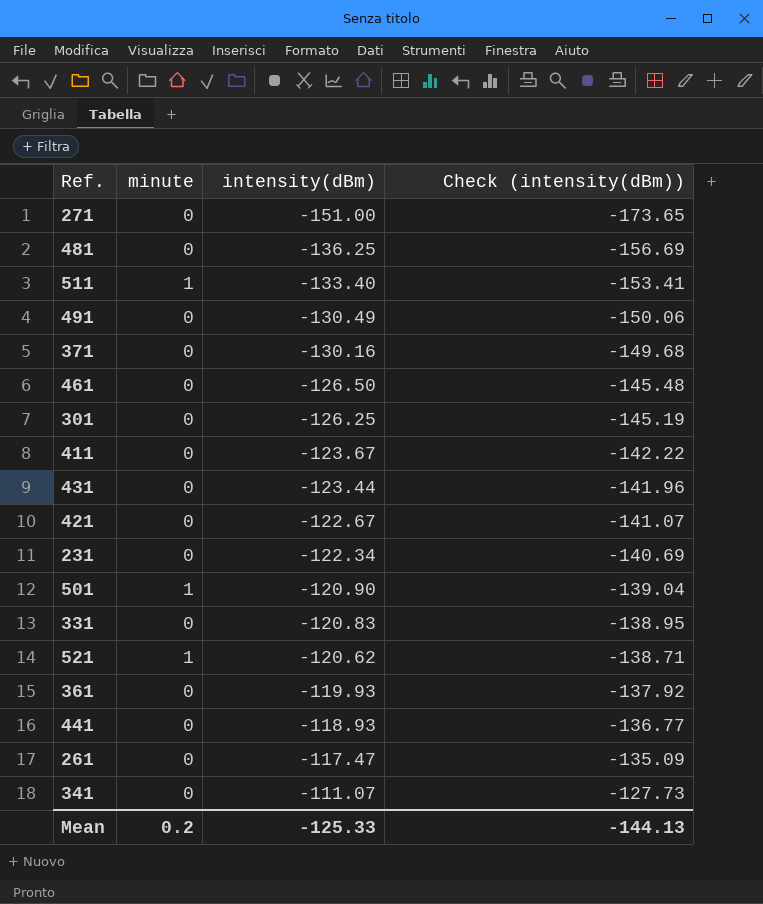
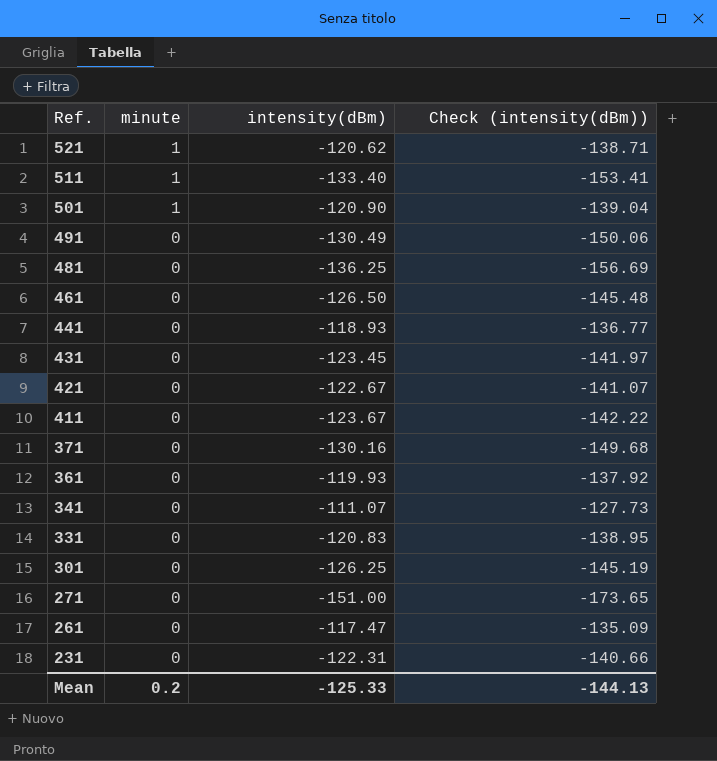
row order: intensity(dBm) ascending -> Ref. descending
431 | intensity(dBm): -123.44 -> -123.45
431 | Check (intensity(dBm)): -141.96 -> -141.97
231 | intensity(dBm): -122.34 -> -122.31
231 | Check (intensity(dBm)): -140.69 -> -140.66

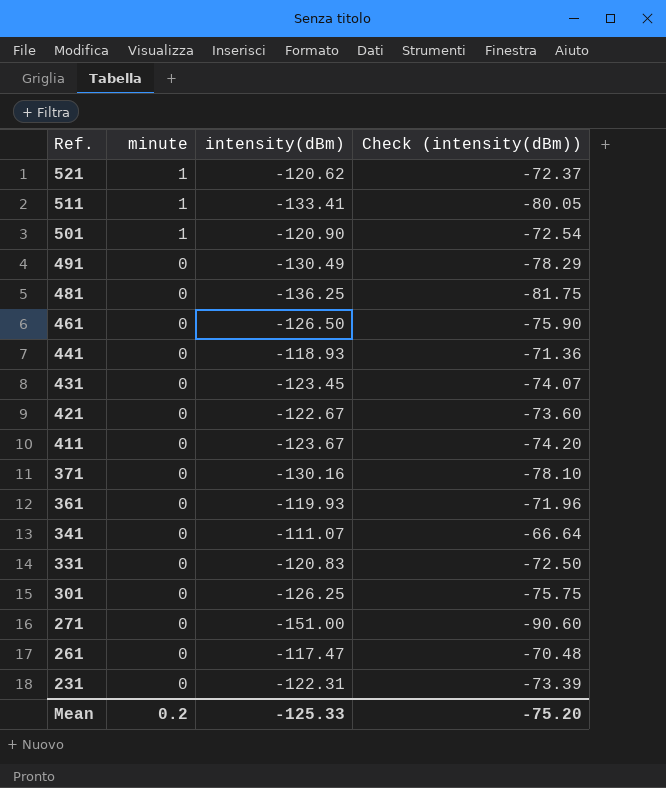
column Check (intensity(dBm)) | formula: [intensity(dBm)] * 1.15 -> [intensity(dBm)] * 0.6
511 | intensity(dBm): -133.40 -> -133.41
Mean | Check (intensity(dBm)): -144.13 -> -75.20

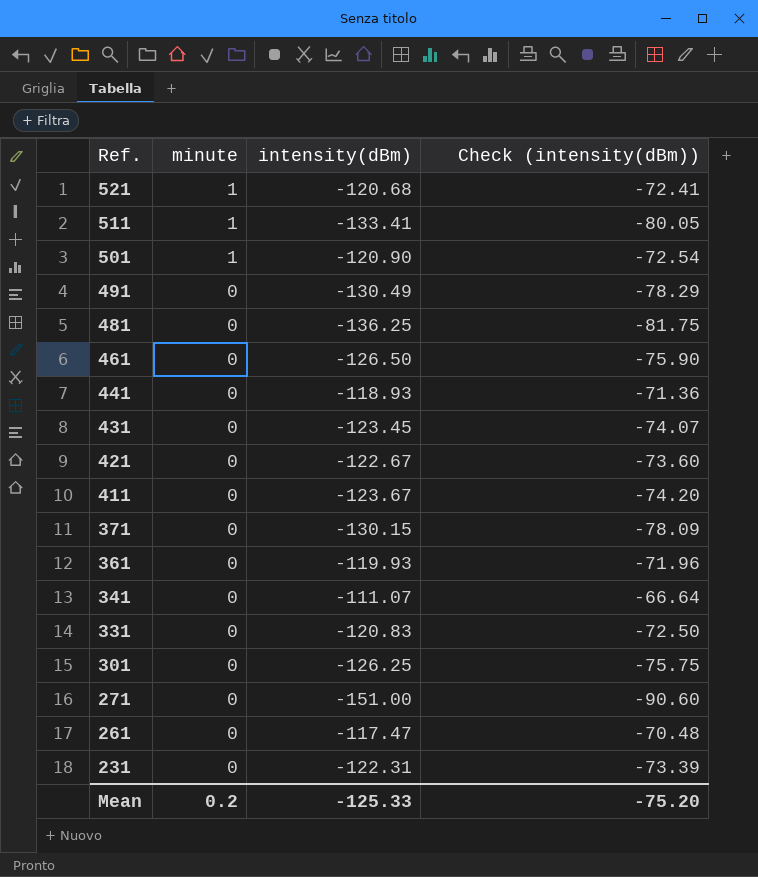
521 | intensity(dBm): -120.62 -> -120.68
521 | Check (intensity(dBm)): -72.37 -> -72.41
371 | intensity(dBm): -130.16 -> -130.15
371 | Check (intensity(dBm)): -78.10 -> -78.09

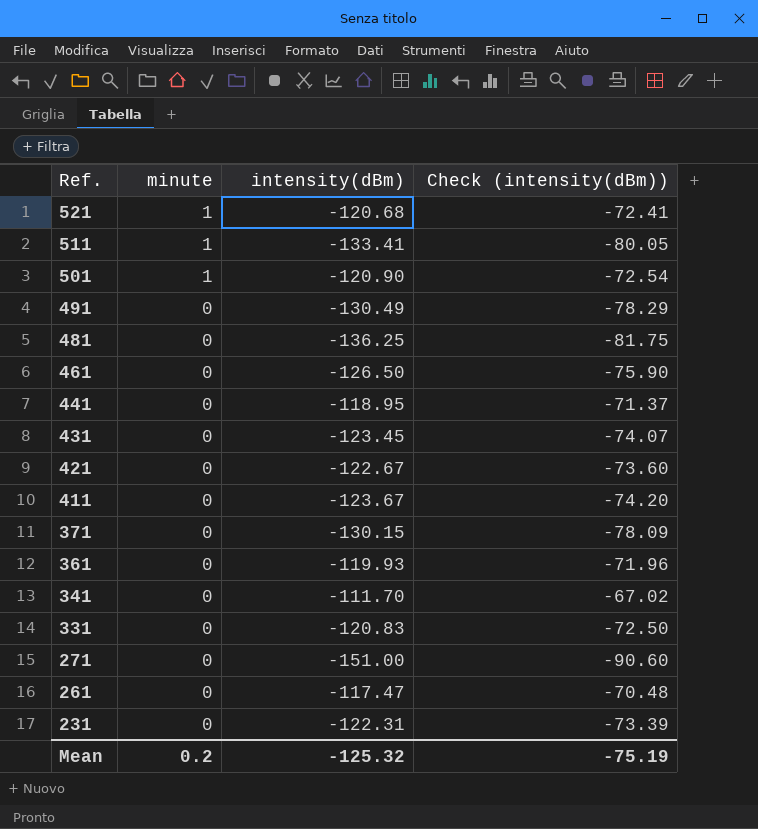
row 301: 0 | -126.25 | -75.75 -> none
441 | intensity(dBm): -118.93 -> -118.95
441 | Check (intensity(dBm)): -71.36 -> -71.37
341 | intensity(dBm): -111.07 -> -111.70
341 | Check (intensity(dBm)): -66.64 -> -67.02
Mean | intensity(dBm): -125.33 -> -125.32
Mean | Check (intensity(dBm)): -75.20 -> -75.19

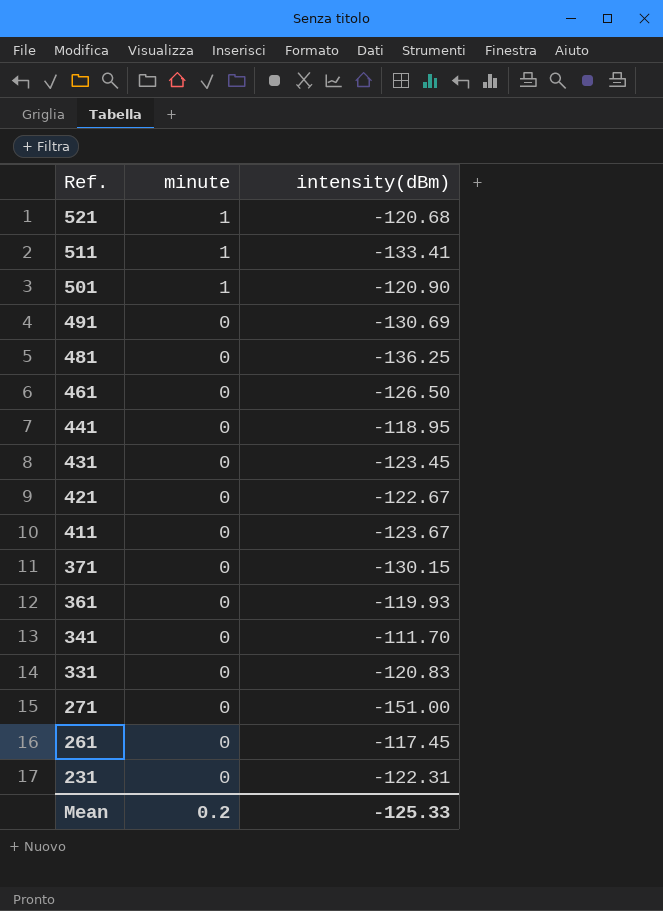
column Check (intensity(dBm)) | formula: [intensity(dBm)] * 0.6 -> none
491 | intensity(dBm): -130.49 -> -130.69
261 | intensity(dBm): -117.47 -> -117.45
Mean | intensity(dBm): -125.32 -> -125.33

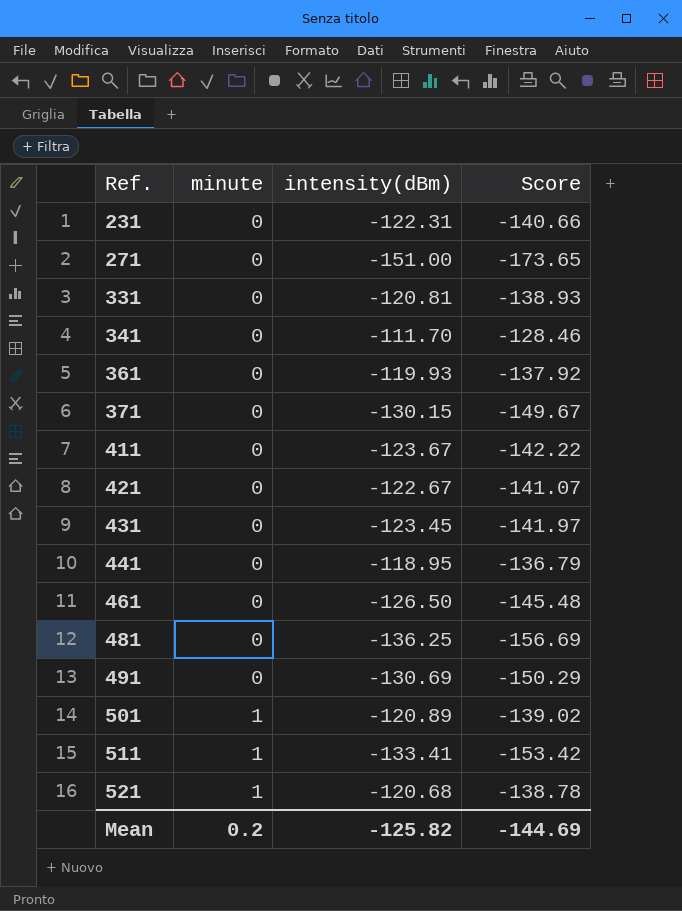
row order: Ref. descending -> Ref. ascending
column Score | formula: none -> [intensity(dBm)] * 1.15
row 261: 0 | -117.45 -> none
331 | intensity(dBm): -120.83 -> -120.81
501 | intensity(dBm): -120.90 -> -120.89
Mean | intensity(dBm): -125.33 -> -125.82

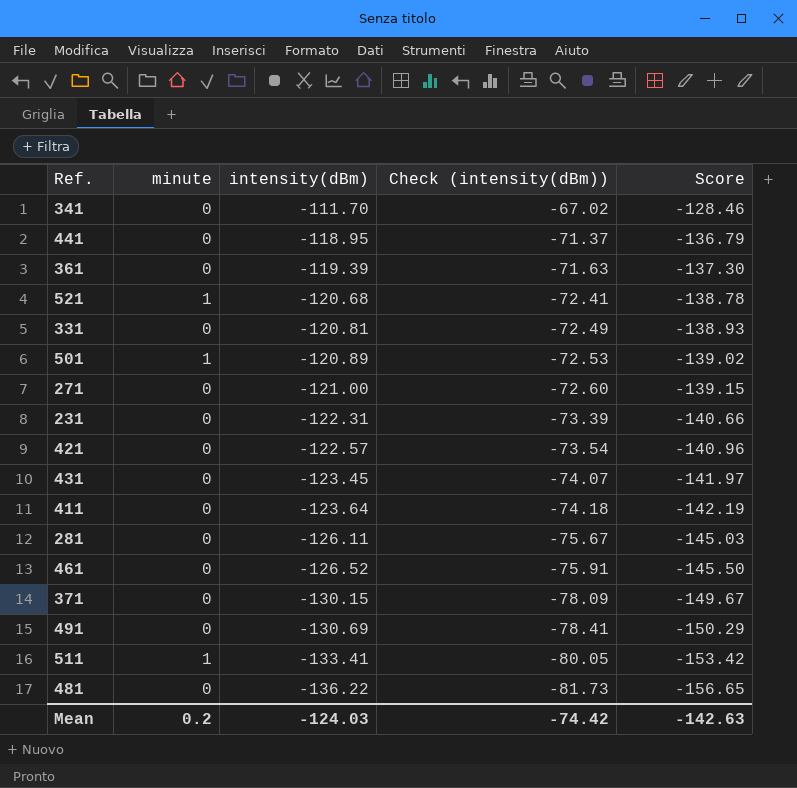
row order: Ref. ascending -> intensity(dBm) descending
column Check (intensity(dBm)) | formula: none -> [intensity(dBm)] * 0.6
361 | intensity(dBm): -119.93 -> -119.39
361 | Score: -137.92 -> -137.30
271 | intensity(dBm): -151.00 -> -121.00
271 | Score: -173.65 -> -139.15
421 | intensity(dBm): -122.67 -> -122.57
421 | Score: -141.07 -> -140.96
411 | intensity(dBm): -123.67 -> -123.64
411 | Score: -142.22 -> -142.19
row 281: none -> 0 | -126.11 | -75.67 | -145.03
461 | intensity(dBm): -126.50 -> -126.52
461 | Score: -145.48 -> -145.50
481 | intensity(dBm): -136.25 -> -136.22
481 | Score: -156.69 -> -156.65
Mean | intensity(dBm): -125.82 -> -124.03
Mean | Score: -144.69 -> -142.63

